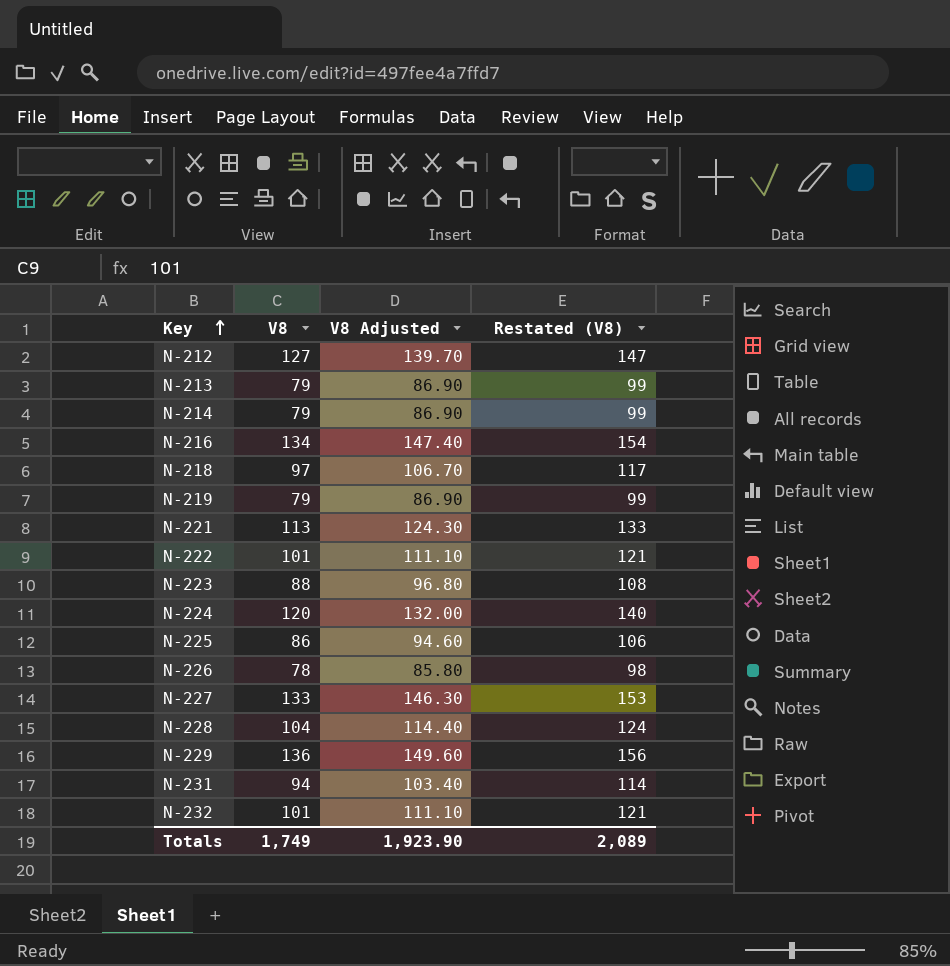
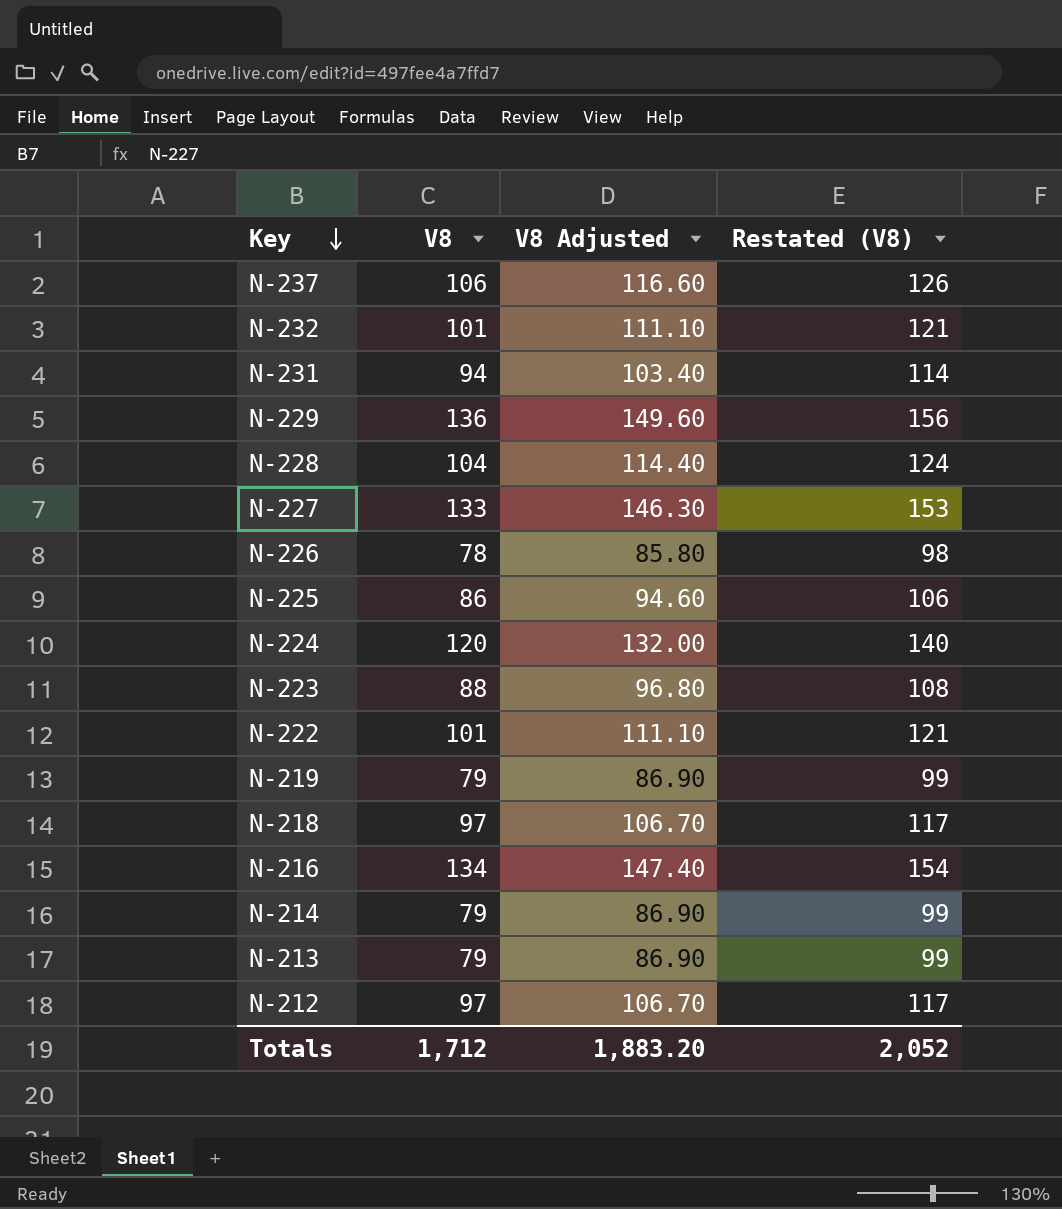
row order: Key ascending -> Key descending
row N-221: 113 | 124.30 | 133 -> none
row N-237: none -> 106 | 116.60 | 126
N-212 | V8: 127 -> 97
N-212 | V8 Adjusted: 139.70 -> 106.70
N-212 | Restated (V8): 147 -> 117
Totals | V8: 1,749 -> 1,712
Totals | V8 Adjusted: 1,923.90 -> 1,883.20
Totals | Restated (V8): 2,089 -> 2,052

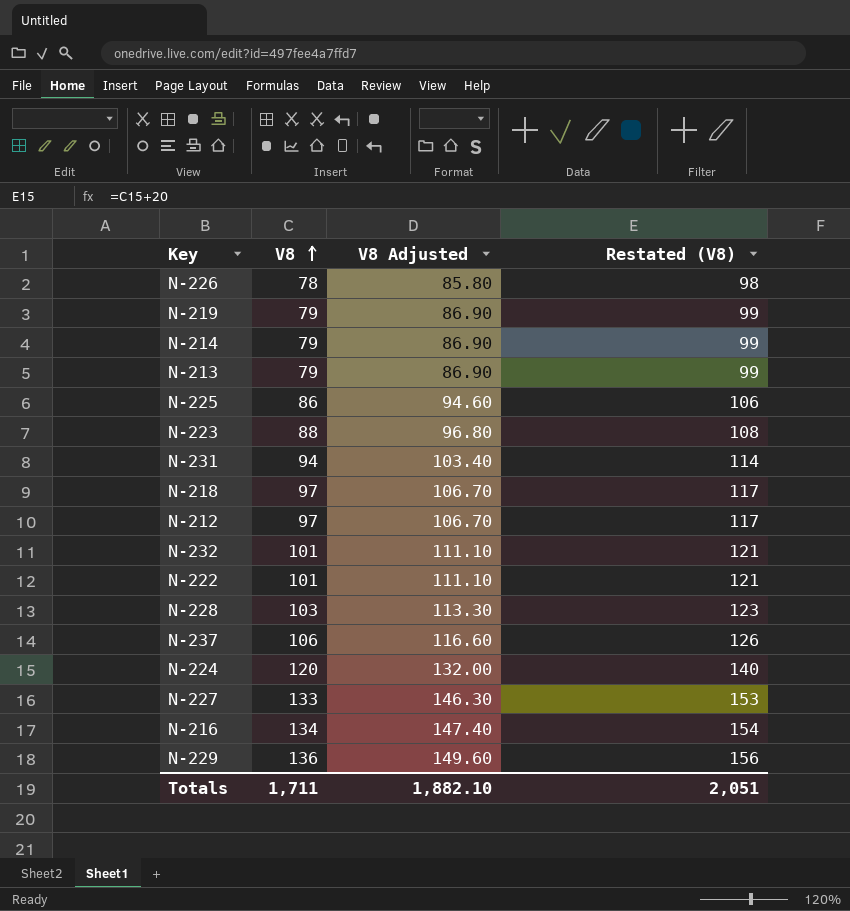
row order: Key descending -> V8 ascending
N-228 | V8: 104 -> 103
N-228 | V8 Adjusted: 114.40 -> 113.30
N-228 | Restated (V8): 124 -> 123
Totals | V8: 1,712 -> 1,711
Totals | V8 Adjusted: 1,883.20 -> 1,882.10
Totals | Restated (V8): 2,052 -> 2,051

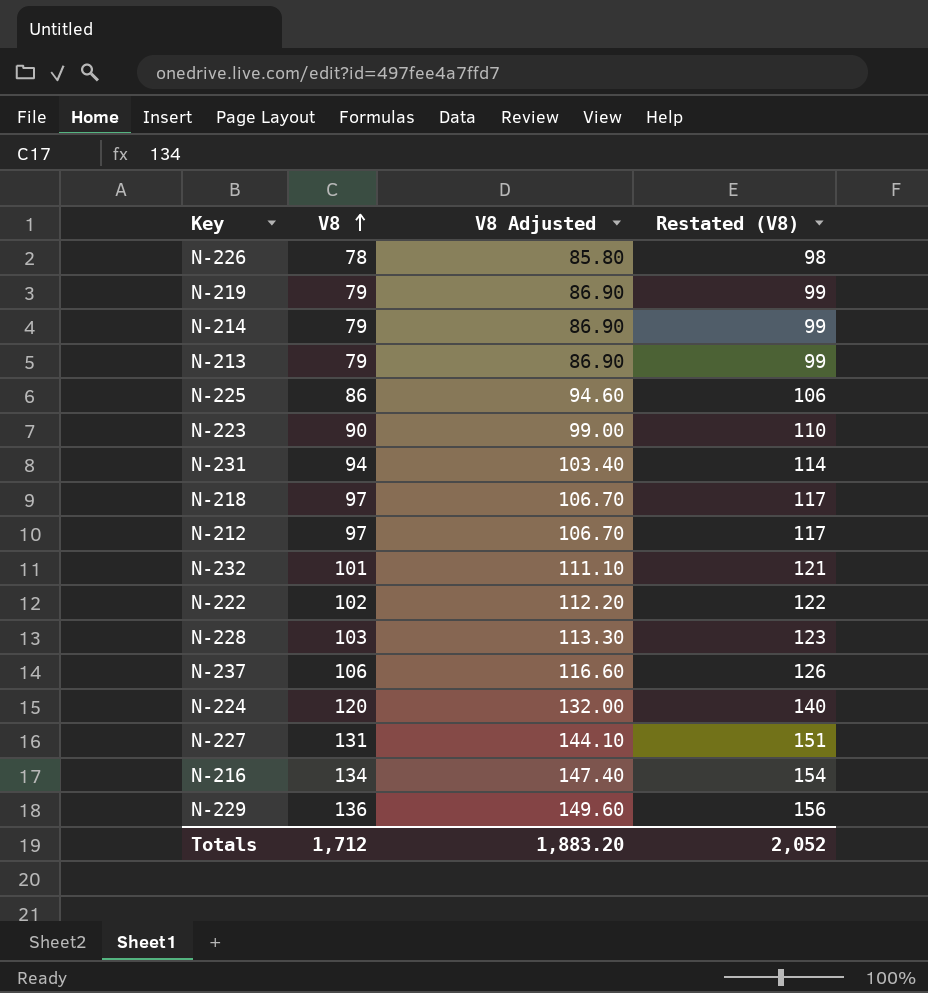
N-223 | V8: 88 -> 90
N-223 | V8 Adjusted: 96.80 -> 99.00
N-223 | Restated (V8): 108 -> 110
N-222 | V8: 101 -> 102
N-222 | V8 Adjusted: 111.10 -> 112.20
N-222 | Restated (V8): 121 -> 122
N-227 | V8: 133 -> 131
N-227 | V8 Adjusted: 146.30 -> 144.10
N-227 | Restated (V8): 153 -> 151
Totals | V8: 1,711 -> 1,712
Totals | V8 Adjusted: 1,882.10 -> 1,883.20
Totals | Restated (V8): 2,051 -> 2,052

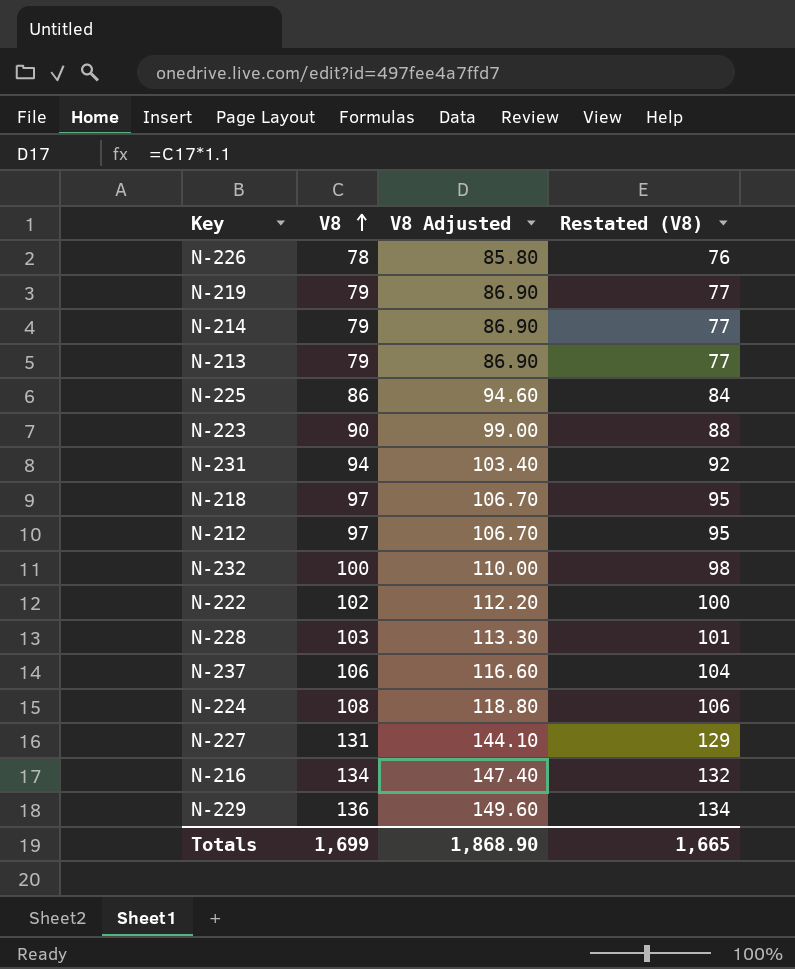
column Restated (V8) | formula: [V8] + 20 -> [V8] - 2
N-232 | V8: 101 -> 100
N-232 | V8 Adjusted: 111.10 -> 110.00
N-224 | V8: 120 -> 108
N-224 | V8 Adjusted: 132.00 -> 118.80
Totals | V8: 1,712 -> 1,699
Totals | V8 Adjusted: 1,883.20 -> 1,868.90
Totals | Restated (V8): 2,052 -> 1,665

